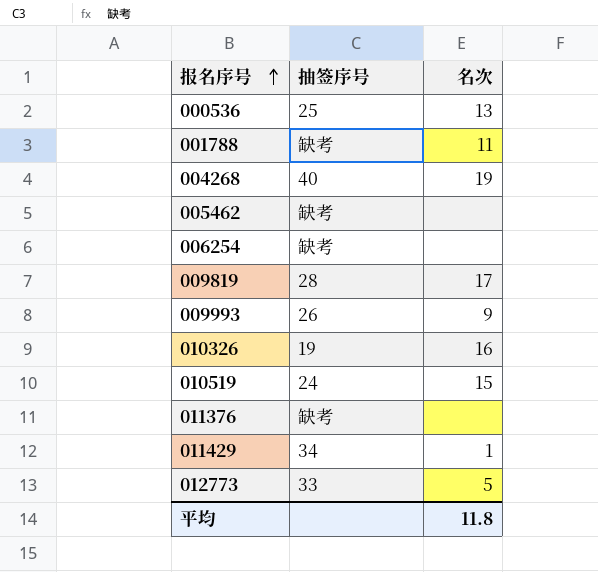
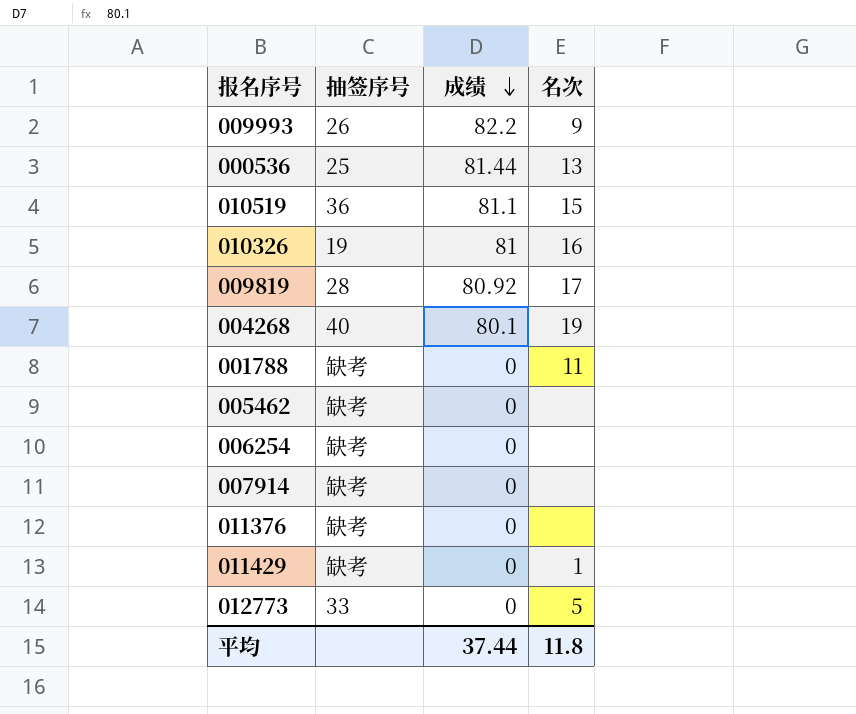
row order: 报名序号 ascending -> 成绩 descending
column 成绩 | position: none -> 3
010519 | 抽签序号: 24 -> 36
row 007914: none -> 缺考 | 0 | none
011429 | 抽签序号: 34 -> 缺考

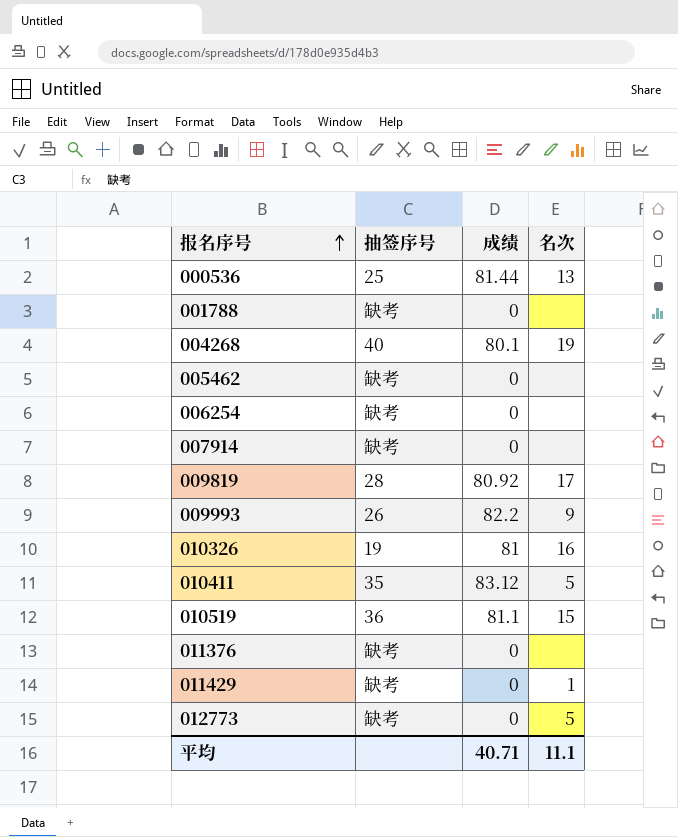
row order: 成绩 descending -> 报名序号 ascending
001788 | 名次: 11 -> none
row 010411: none -> 35 | 83.12 | 5
012773 | 抽签序号: 33 -> 缺考
平均 | 成绩: 37.44 -> 40.71
平均 | 名次: 11.8 -> 11.1

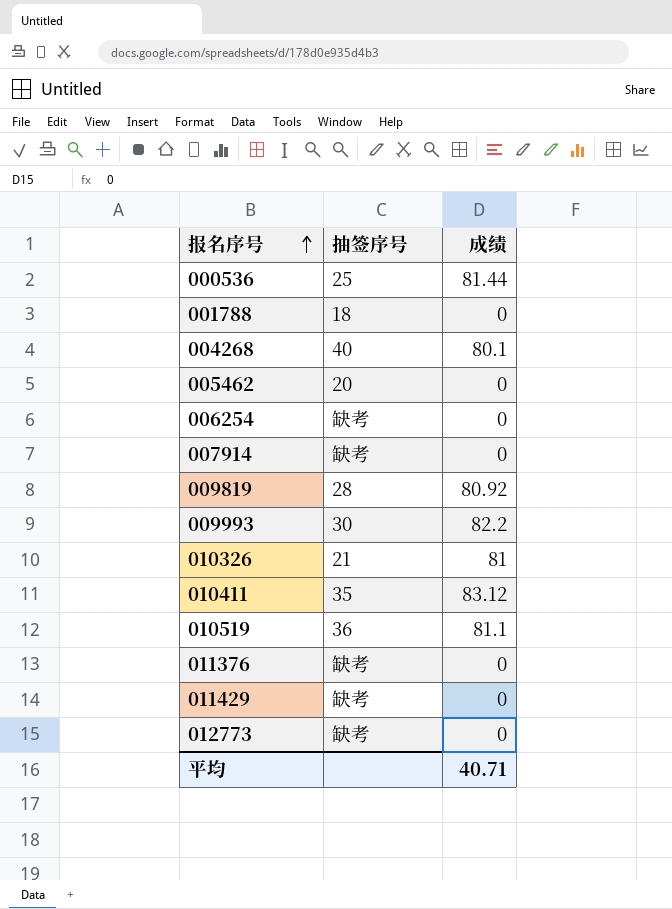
column 名次 | position: 4 -> none
001788 | 抽签序号: 缺考 -> 18
005462 | 抽签序号: 缺考 -> 20
009993 | 抽签序号: 26 -> 30
010326 | 抽签序号: 19 -> 21

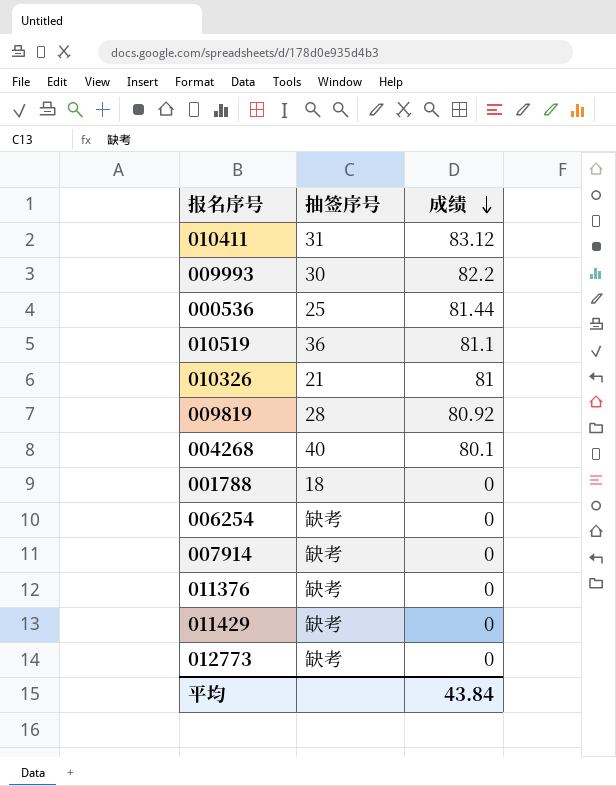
row order: 报名序号 ascending -> 成绩 descending
row 005462: 20 | 0 -> none
010411 | 抽签序号: 35 -> 31
平均 | 成绩: 40.71 -> 43.84

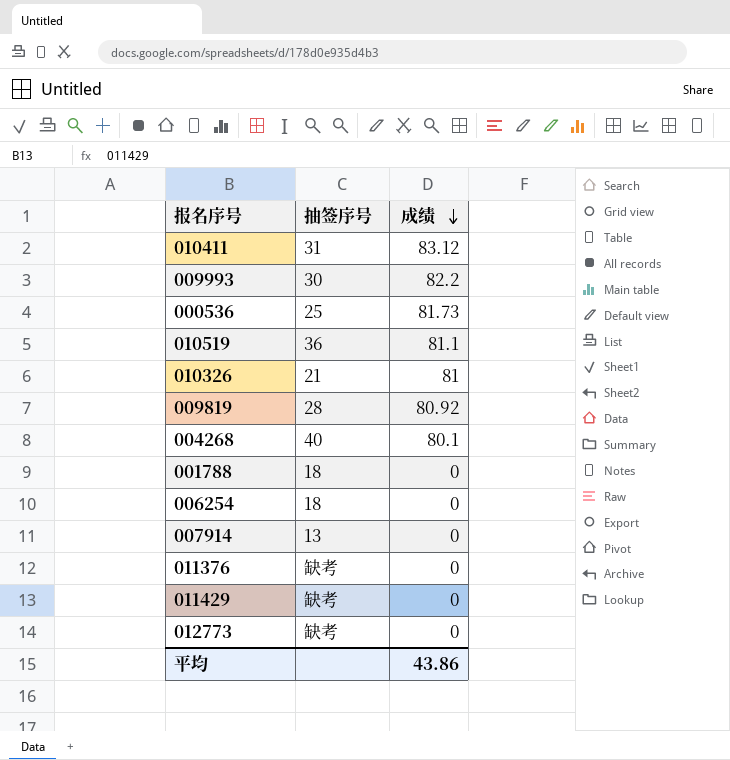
000536 | 成绩: 81.44 -> 81.73
006254 | 抽签序号: 缺考 -> 18
007914 | 抽签序号: 缺考 -> 13
平均 | 成绩: 43.84 -> 43.86

